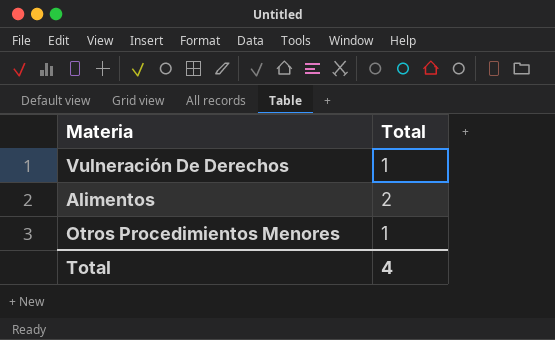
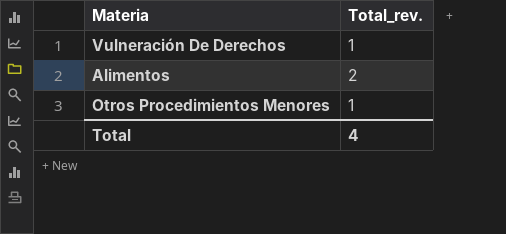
column name: Total -> Total_rev.

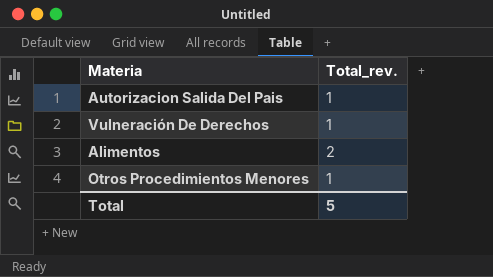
row Autorizacion Salida Del Pais: none -> 1
Total | Total_rev.: 4 -> 5

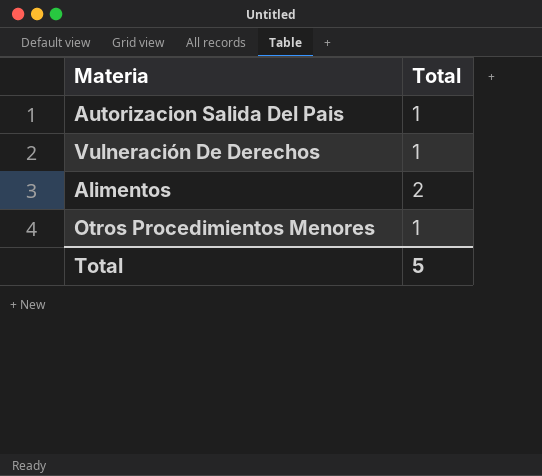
column name: Total_rev. -> Total

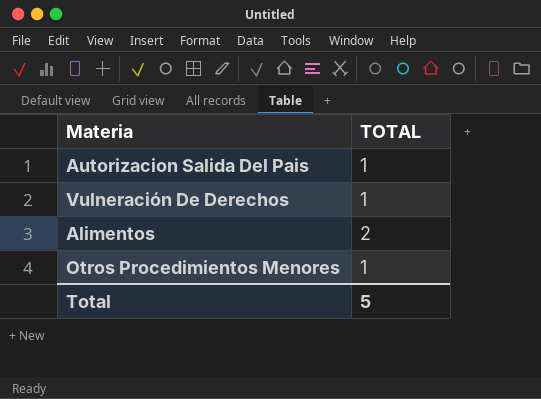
column name: Total -> TOTAL

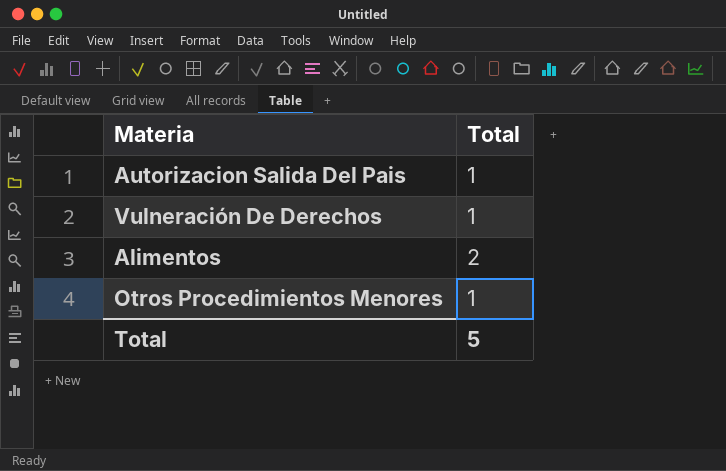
column name: TOTAL -> Total

